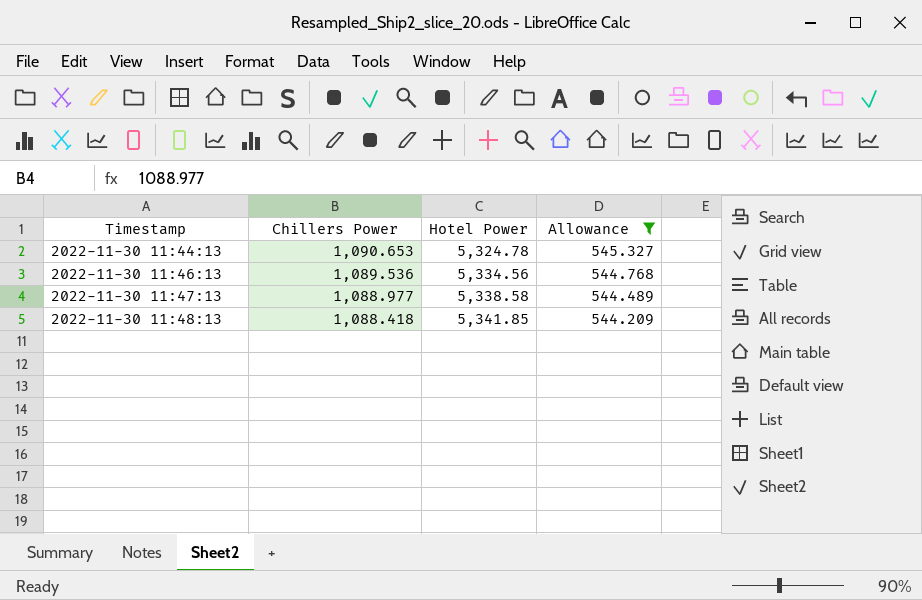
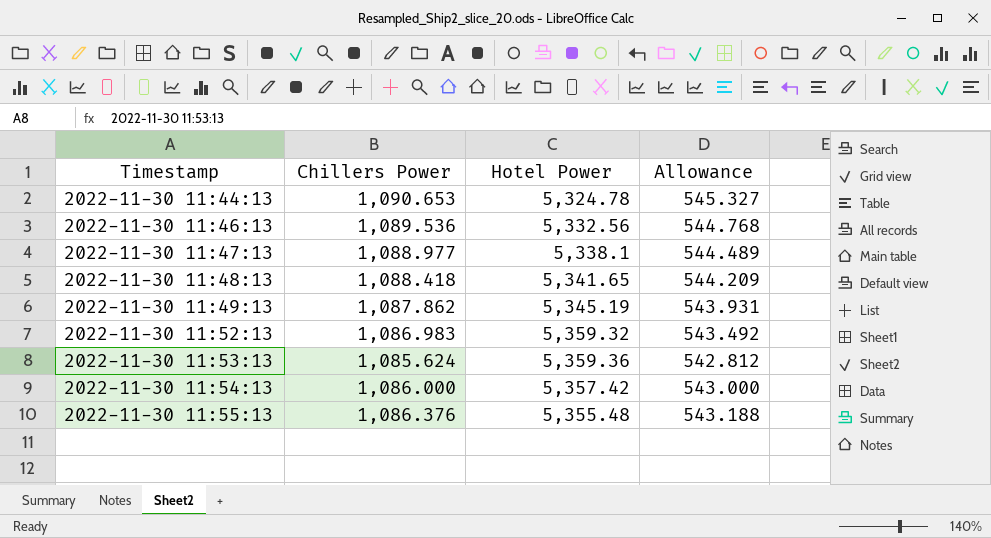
filter: Allowance >= 544.209 -> none
2022-11-30 11:46:13 | Hotel Power: 5,334.56 -> 5,332.56
2022-11-30 11:47:13 | Hotel Power: 5,338.58 -> 5,338.1
2022-11-30 11:48:13 | Hotel Power: 5,341.85 -> 5,341.65

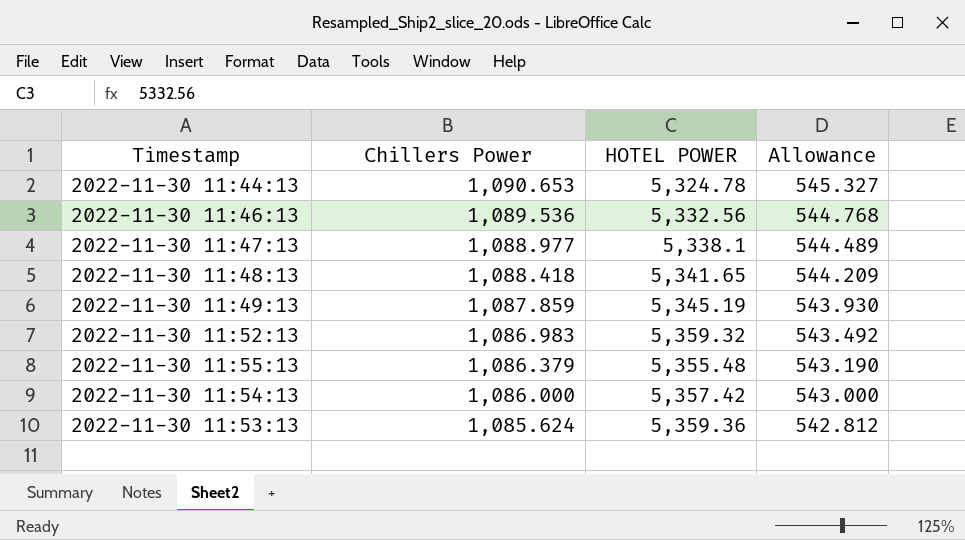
row order: Timestamp ascending -> Chillers Power descending
column name: Hotel Power -> HOTEL POWER
2022-11-30 11:49:13 | Chillers Power: 1,087.862 -> 1,087.859
2022-11-30 11:49:13 | Allowance: 543.931 -> 543.930
2022-11-30 11:55:13 | Chillers Power: 1,086.376 -> 1,086.379
2022-11-30 11:55:13 | Allowance: 543.188 -> 543.190

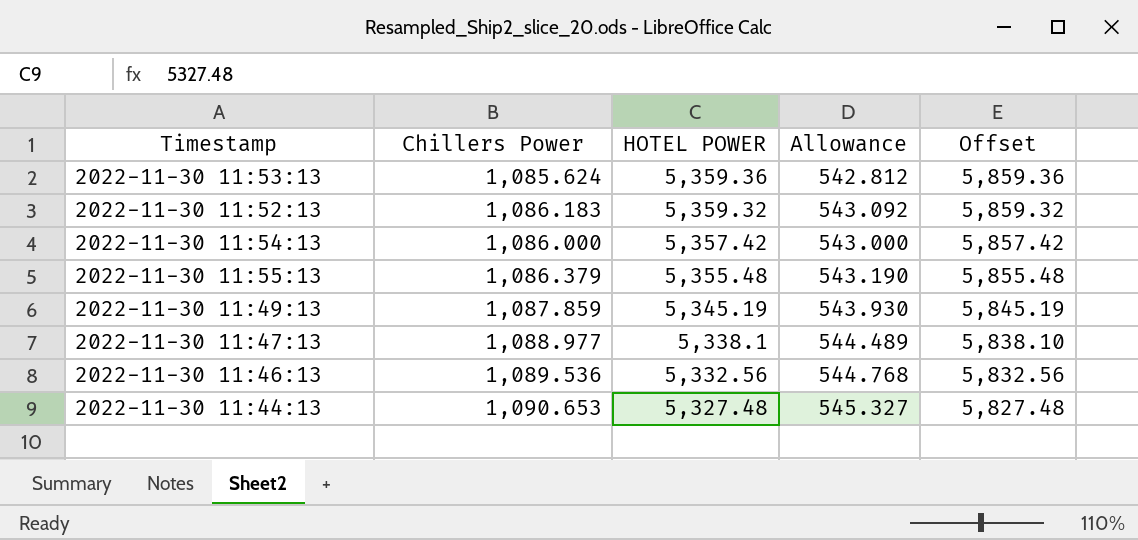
row order: Chillers Power descending -> HOTEL POWER descending
column Offset | formula: none -> [HOTEL POWER] + 500
row 2022-11-30 11:48:13: 1,088.418 | 5,341.65 | 544.209 -> none
2022-11-30 11:52:13 | Chillers Power: 1,086.983 -> 1,086.183
2022-11-30 11:52:13 | Allowance: 543.492 -> 543.092
2022-11-30 11:44:13 | HOTEL POWER: 5,324.78 -> 5,327.48

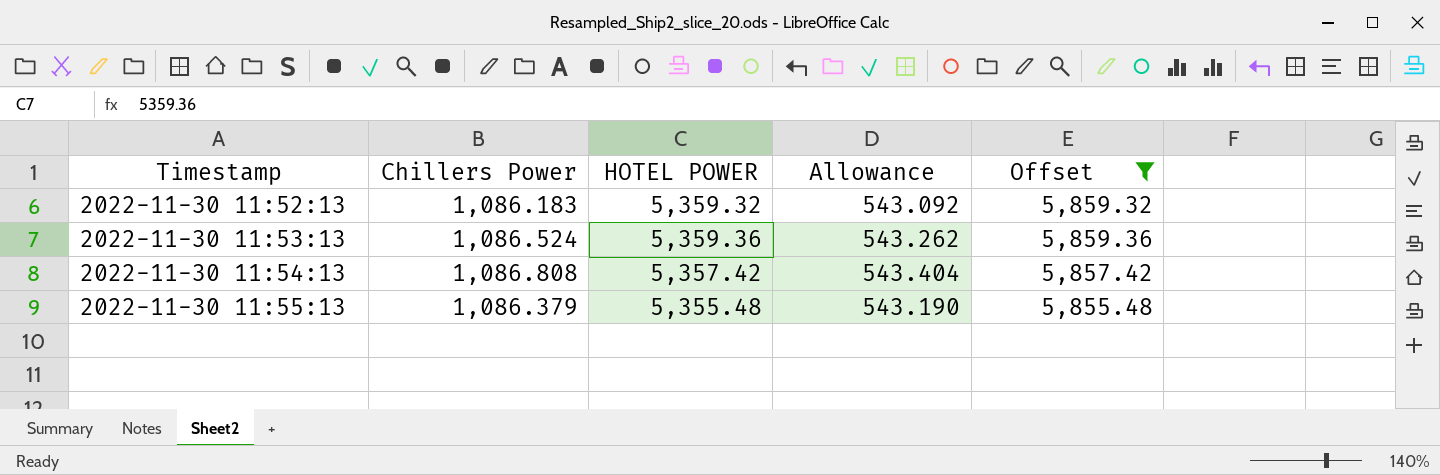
filter: none -> Offset >= 5,855.48
row order: HOTEL POWER descending -> Timestamp ascending
2022-11-30 11:53:13 | Chillers Power: 1,085.624 -> 1,086.524
2022-11-30 11:53:13 | Allowance: 542.812 -> 543.262
2022-11-30 11:54:13 | Chillers Power: 1,086.000 -> 1,086.808
2022-11-30 11:54:13 | Allowance: 543.000 -> 543.404

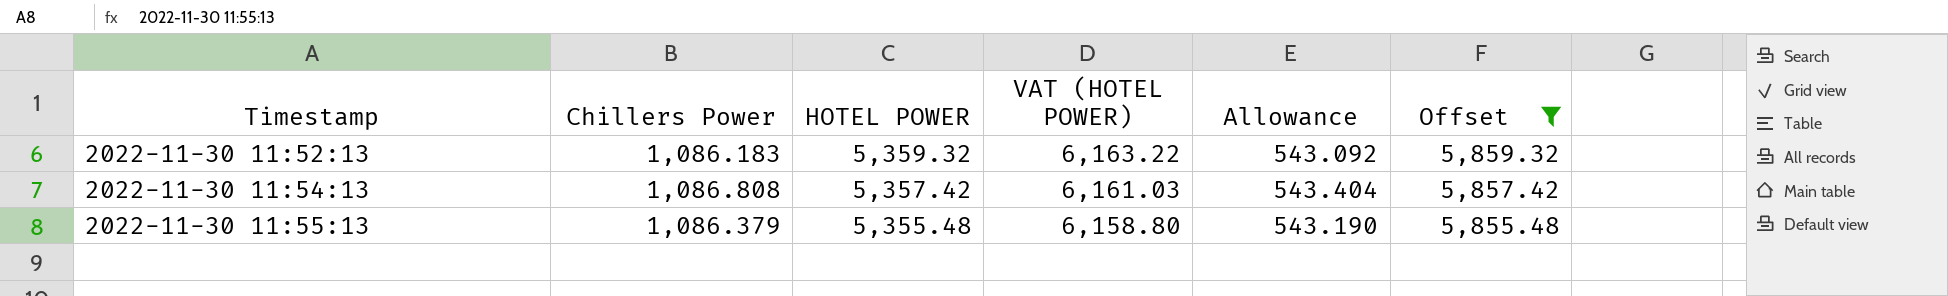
column VAT (HOTEL POWER) | formula: none -> [HOTEL POWER] * 1.15
row 2022-11-30 11:53:13: 1,086.524 | 5,359.36 | 543.262 | 5,859.36 -> none

